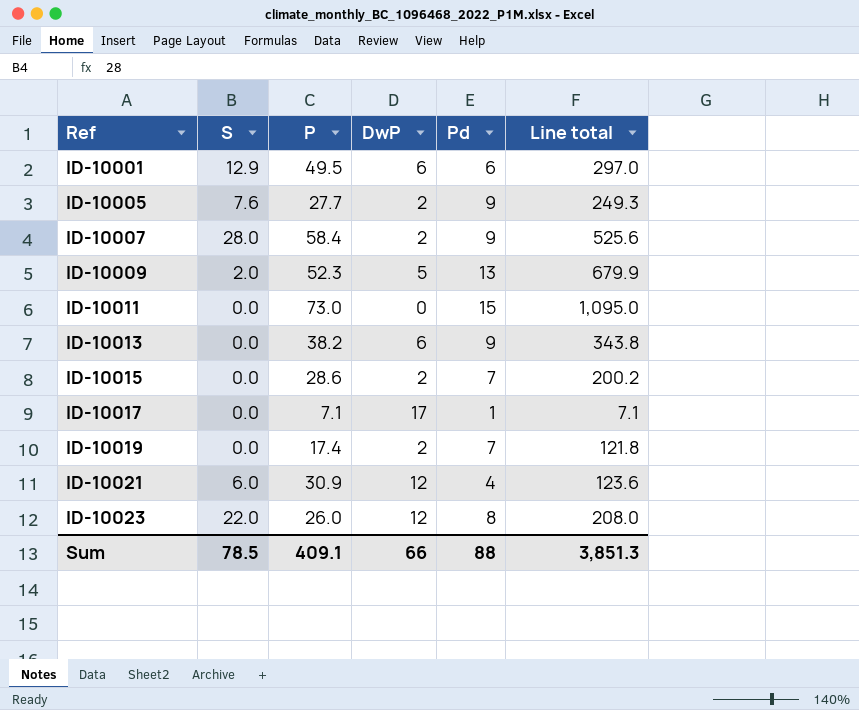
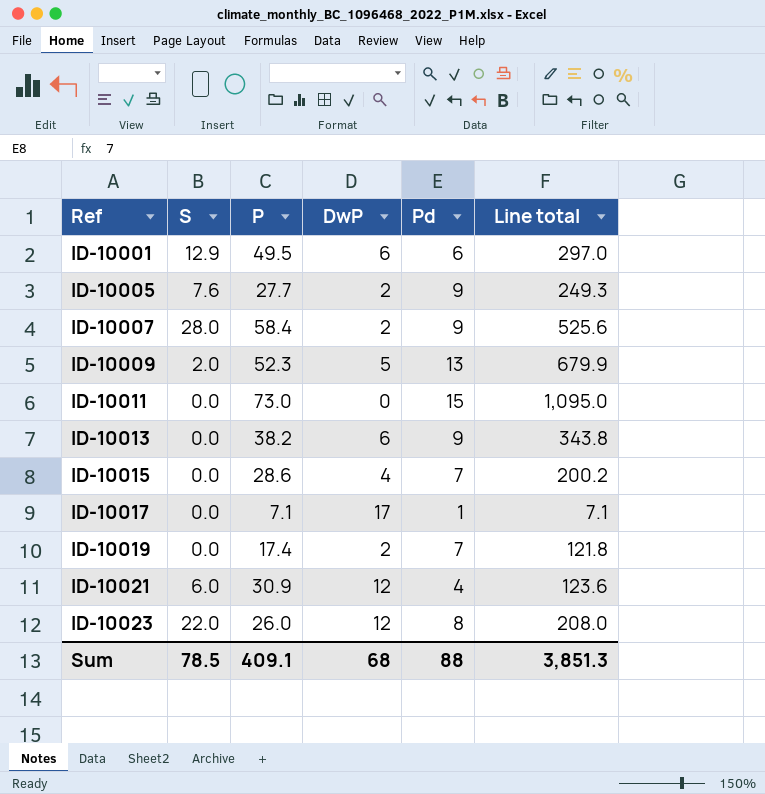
ID-10015 | DwP: 2 -> 4
Sum | DwP: 66 -> 68

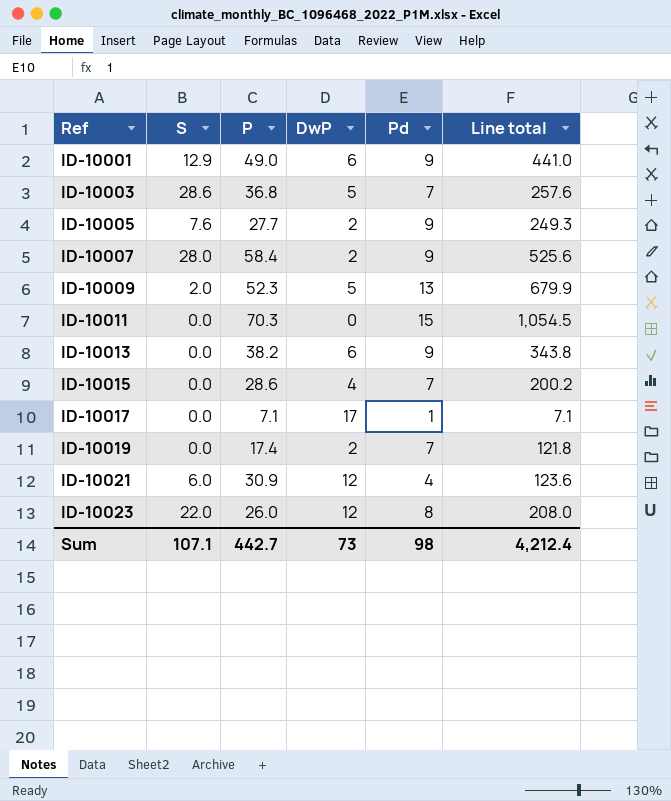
ID-10001 | P: 49.5 -> 49.0
ID-10001 | Pd: 6 -> 9
ID-10001 | Line total: 297.0 -> 441.0
row ID-10003: none -> 28.6 | 36.8 | 5 | 7 | 257.6
ID-10011 | P: 73.0 -> 70.3
ID-10011 | Line total: 1,095.0 -> 1,054.5
Sum | S: 78.5 -> 107.1
Sum | P: 409.1 -> 442.7
Sum | DwP: 68 -> 73
Sum | Pd: 88 -> 98
Sum | Line total: 3,851.3 -> 4,212.4

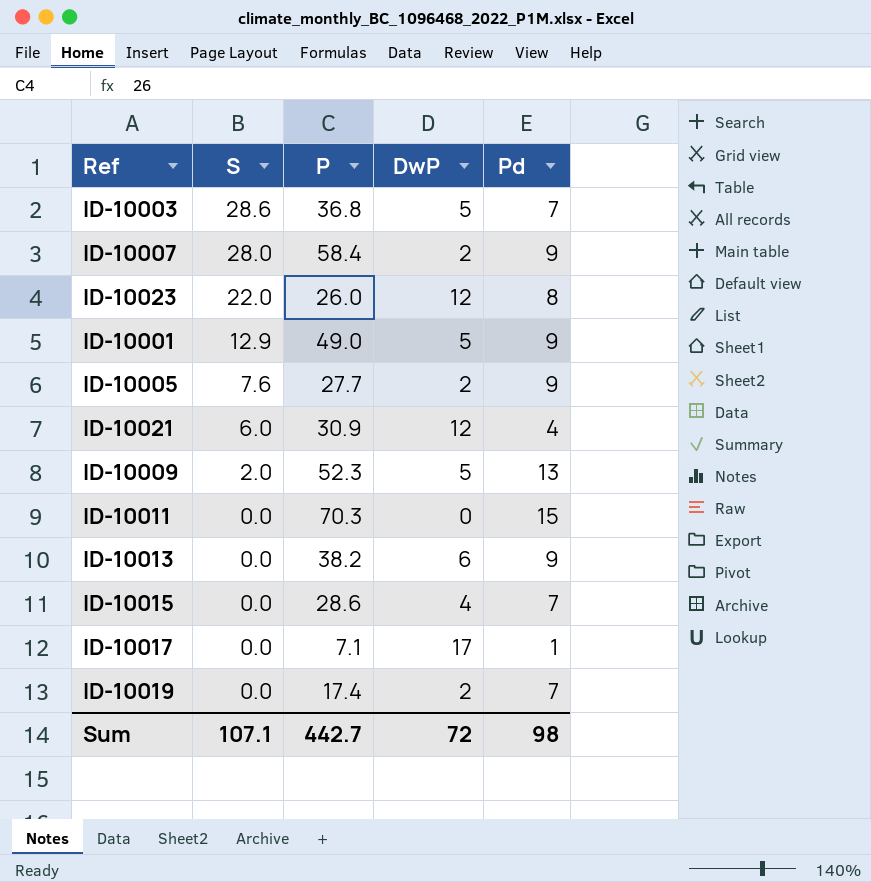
row order: Ref ascending -> S descending
column Line total | formula: [P] * [Pd] -> none
ID-10001 | DwP: 6 -> 5
Sum | DwP: 73 -> 72

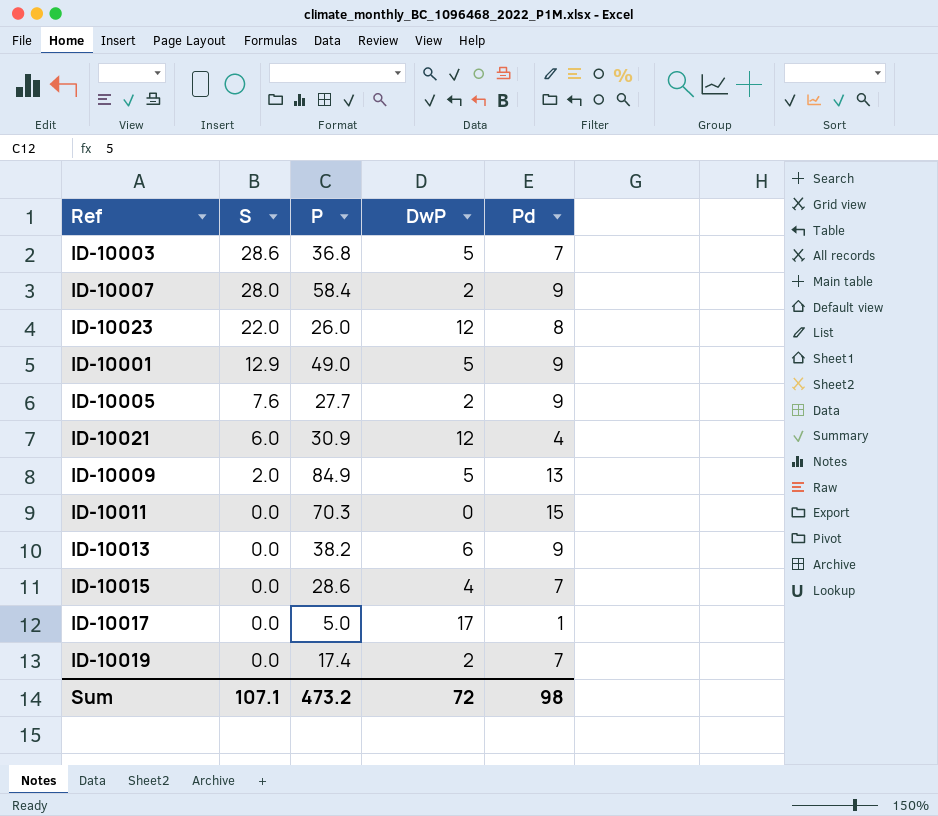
ID-10009 | P: 52.3 -> 84.9
ID-10017 | P: 7.1 -> 5.0
Sum | P: 442.7 -> 473.2

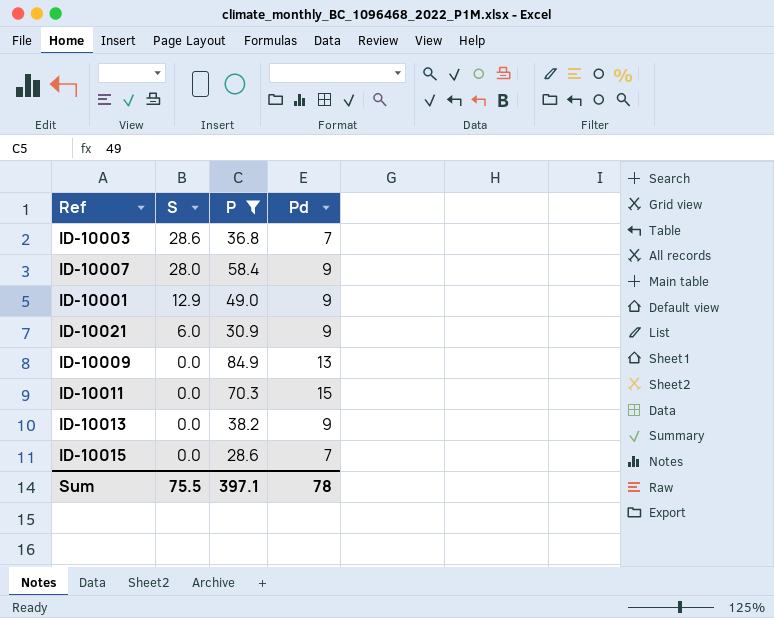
filter: none -> P >= 28.6
column DwP | position: 4 -> none
ID-10021 | Pd: 4 -> 9
ID-10009 | S: 2.0 -> 0.0
Sum | S: 107.1 -> 75.5
Sum | P: 473.2 -> 397.1
Sum | Pd: 98 -> 78

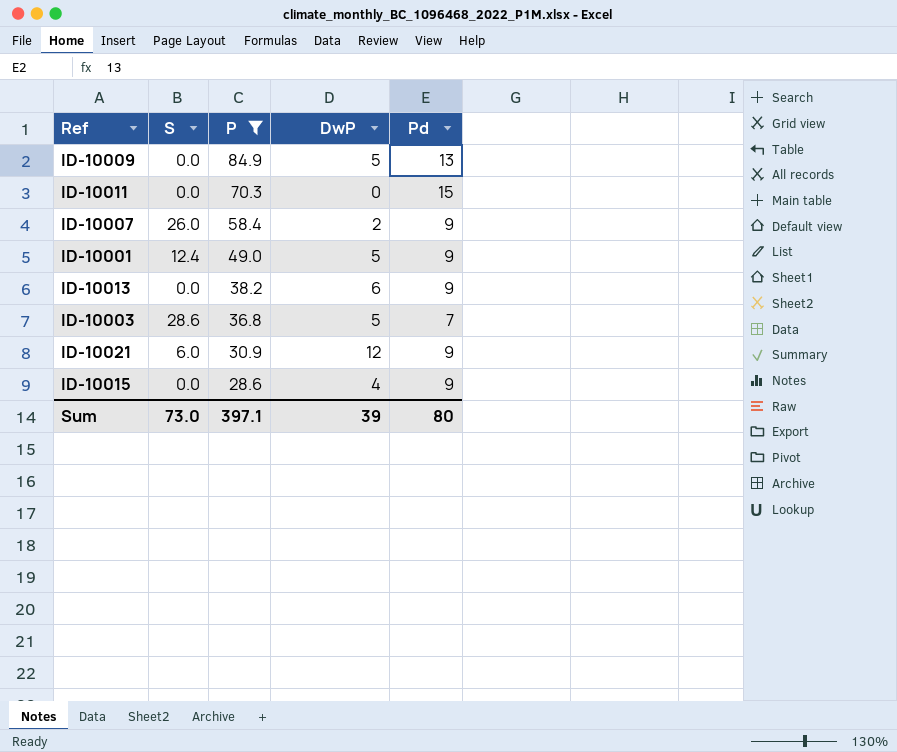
row order: S descending -> P descending
column DwP | position: none -> 4
ID-10007 | S: 28.0 -> 26.0
ID-10001 | S: 12.9 -> 12.4
ID-10015 | Pd: 7 -> 9
Sum | S: 75.5 -> 73.0
Sum | Pd: 78 -> 80

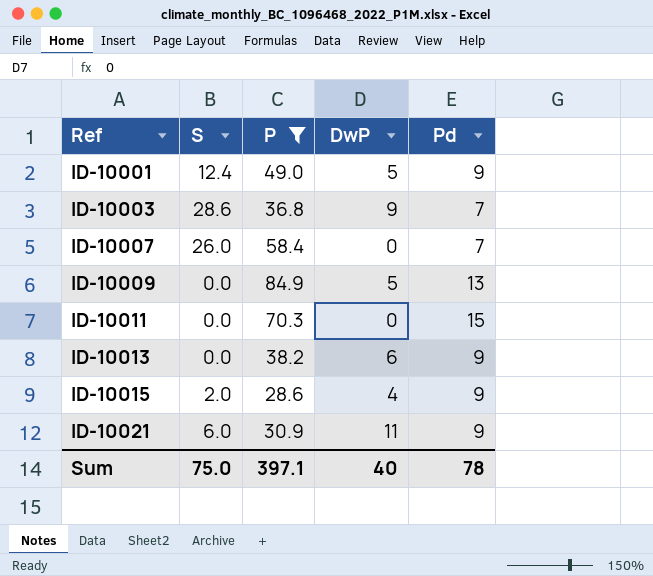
row order: P descending -> Ref ascending
ID-10003 | DwP: 5 -> 9
ID-10007 | DwP: 2 -> 0
ID-10007 | Pd: 9 -> 7
ID-10015 | S: 0.0 -> 2.0
ID-10021 | DwP: 12 -> 11
Sum | S: 73.0 -> 75.0
Sum | DwP: 39 -> 40
Sum | Pd: 80 -> 78

